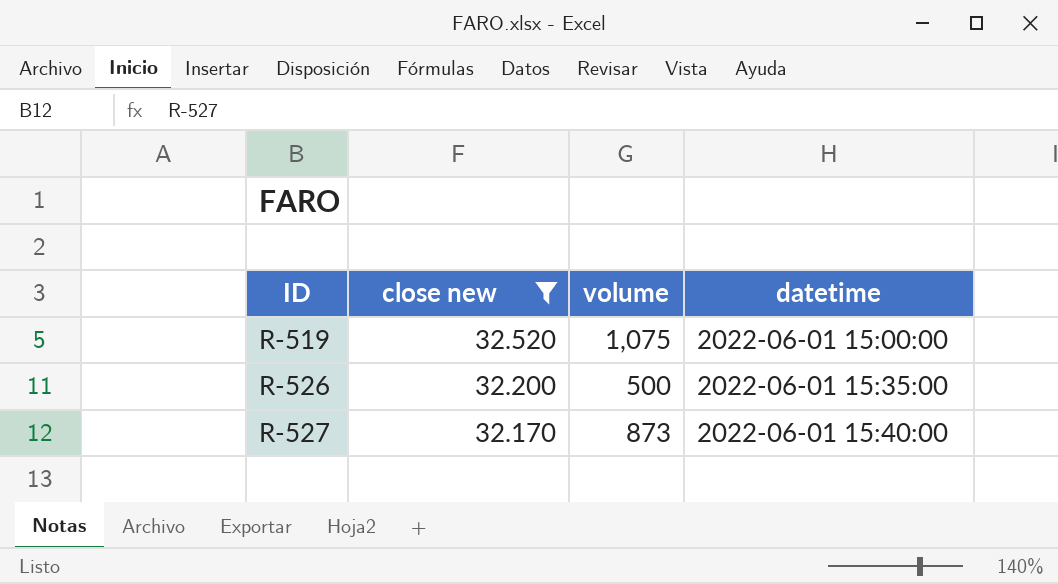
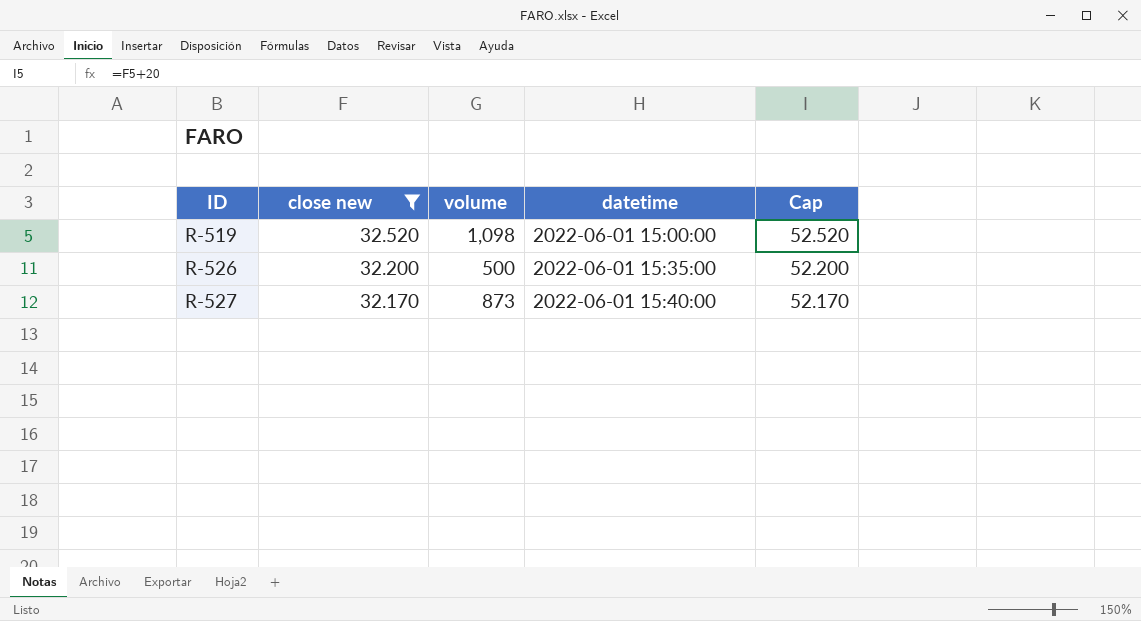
column Cap | formula: none -> [close new] + 20
R-519 | volume: 1,075 -> 1,098

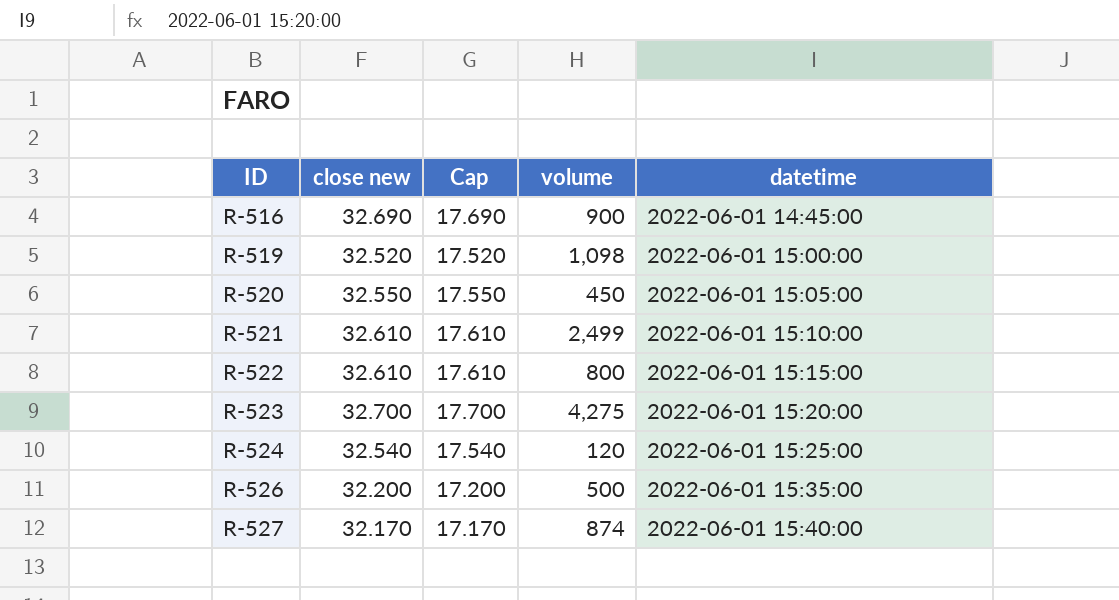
filter: close new <= 32.520 -> none
column Cap | formula: [close new] + 20 -> [close new] - 15
column Cap | position: 5 -> 3
R-527 | volume: 873 -> 874

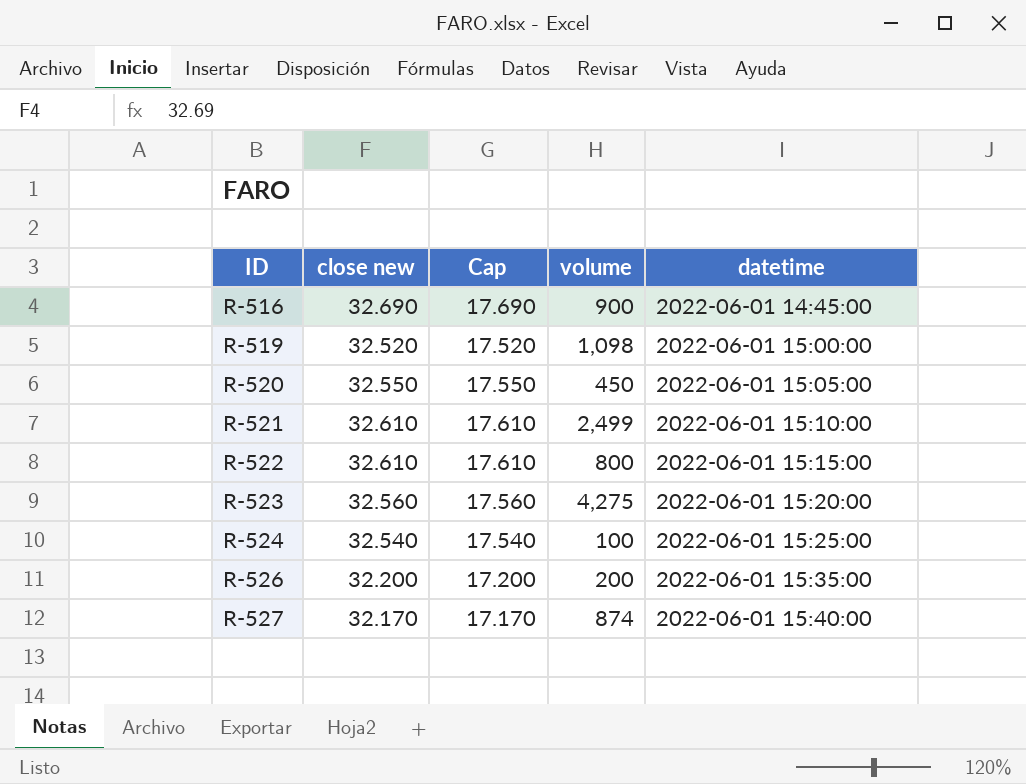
R-523 | close new: 32.700 -> 32.560
R-523 | Cap: 17.700 -> 17.560
R-524 | volume: 120 -> 100
R-526 | volume: 500 -> 200

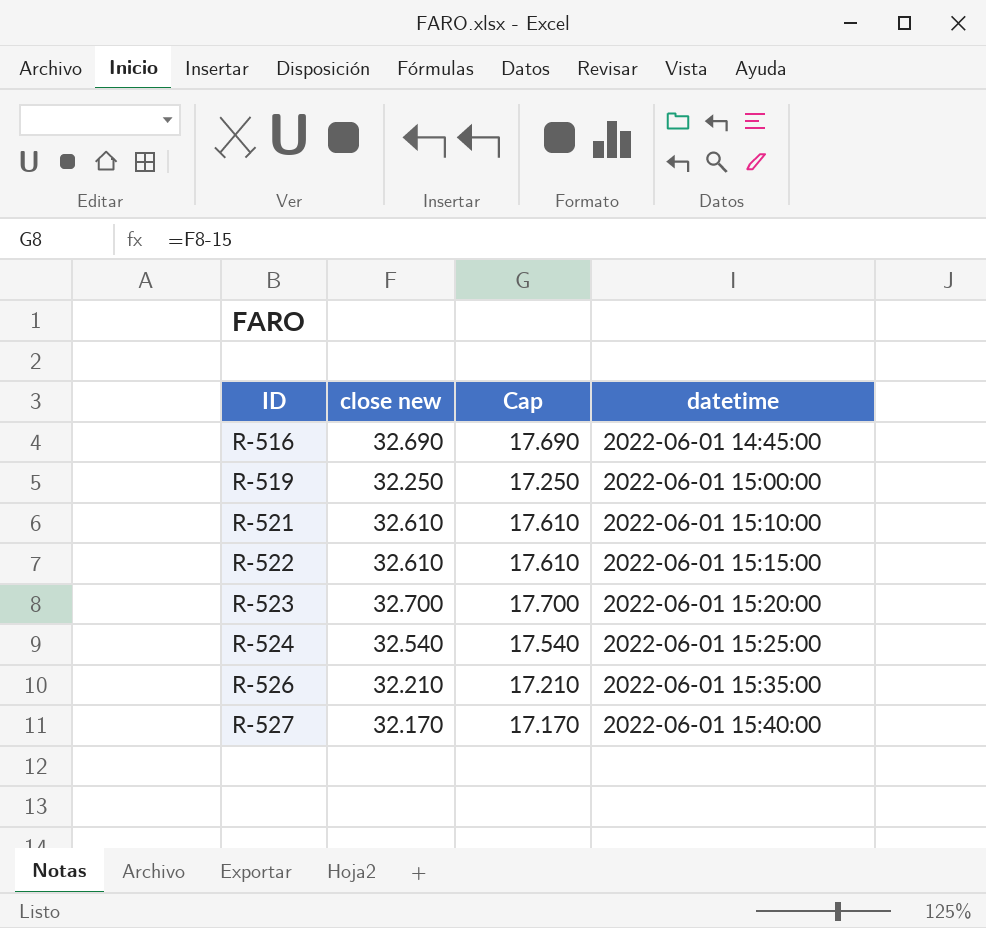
column volume | position: 4 -> none
row R-520: 32.550 | 17.550 | 450 | 2022-06-01 15:05:00 -> none
R-519 | close new: 32.520 -> 32.250
R-519 | Cap: 17.520 -> 17.250
R-523 | close new: 32.560 -> 32.700
R-523 | Cap: 17.560 -> 17.700
R-526 | close new: 32.200 -> 32.210
R-526 | Cap: 17.200 -> 17.210

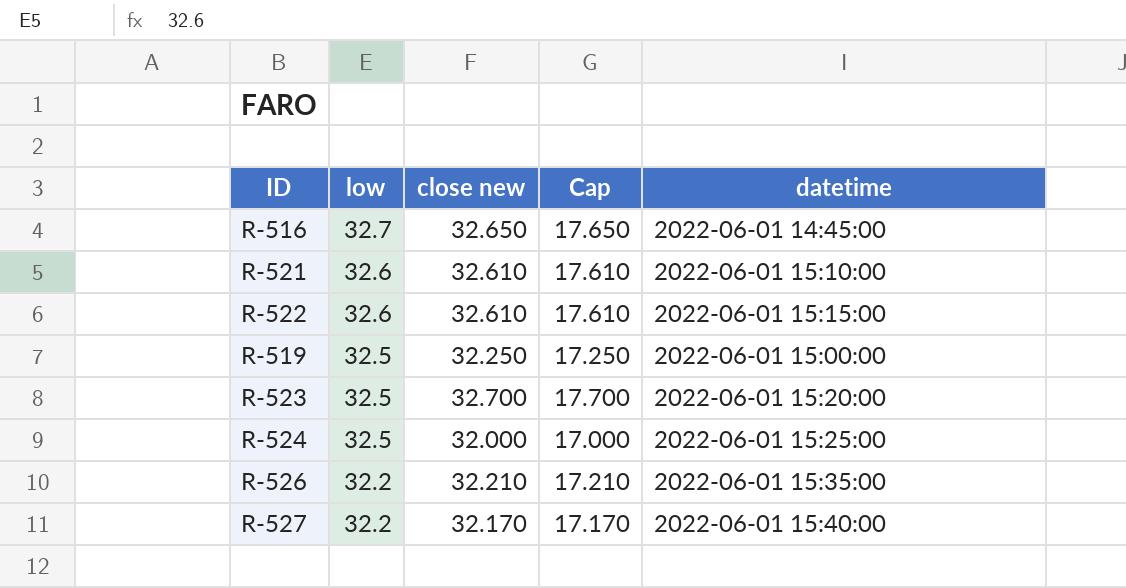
row order: ID ascending -> low descending
column low | position: none -> 2
R-516 | close new: 32.690 -> 32.650
R-516 | Cap: 17.690 -> 17.650
R-524 | close new: 32.540 -> 32.000
R-524 | Cap: 17.540 -> 17.000

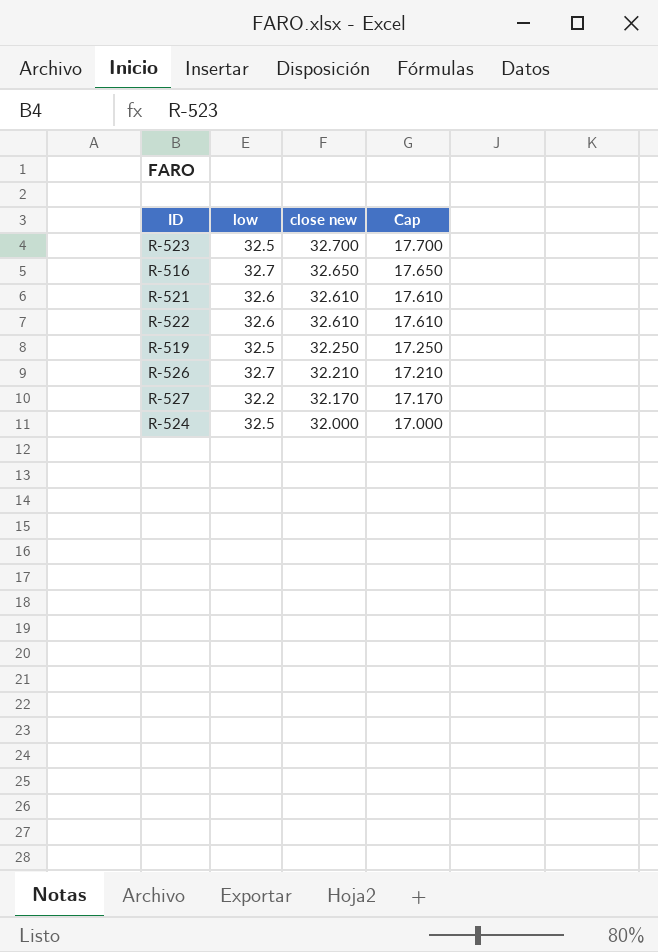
row order: low descending -> close new descending
column datetime | position: 5 -> none
R-526 | low: 32.2 -> 32.7

